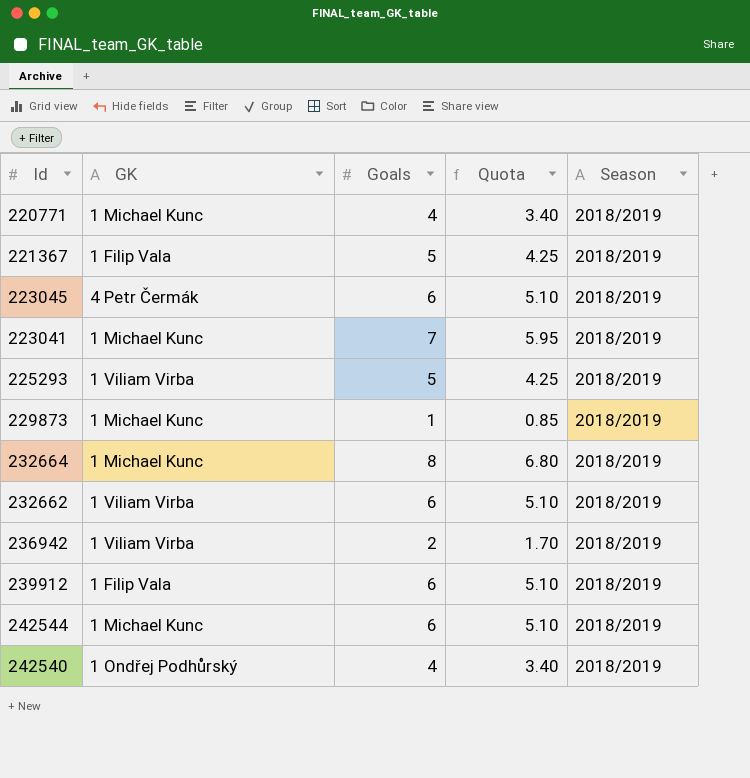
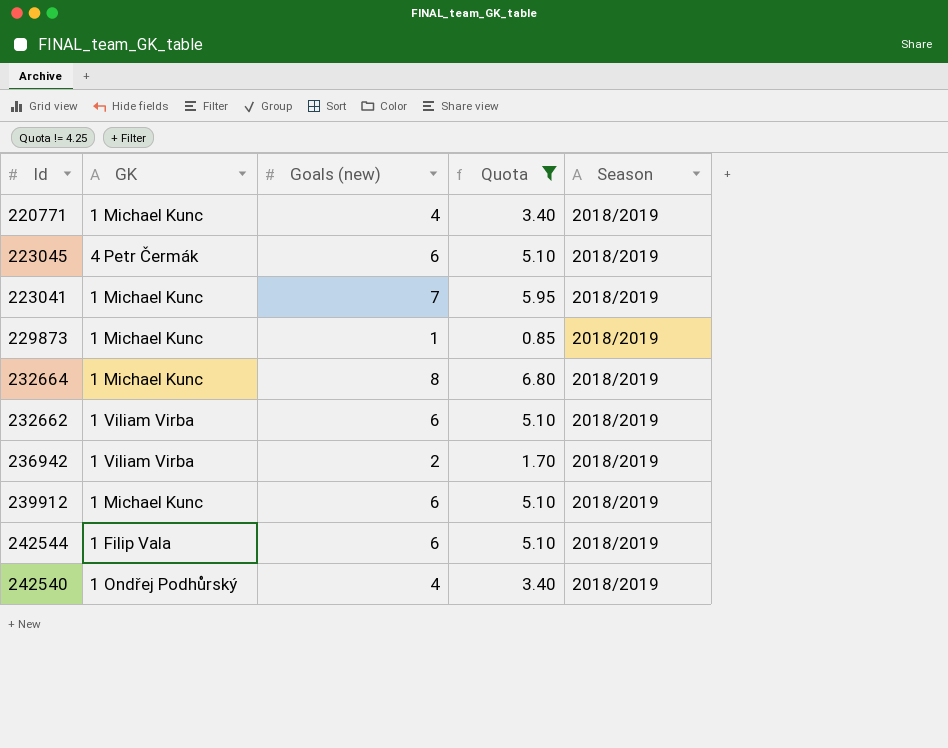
filter: none -> Quota != 4.25
column name: Goals -> Goals (new)
239912 | GK: 1 Filip Vala -> 1 Michael Kunc
242544 | GK: 1 Michael Kunc -> 1 Filip Vala

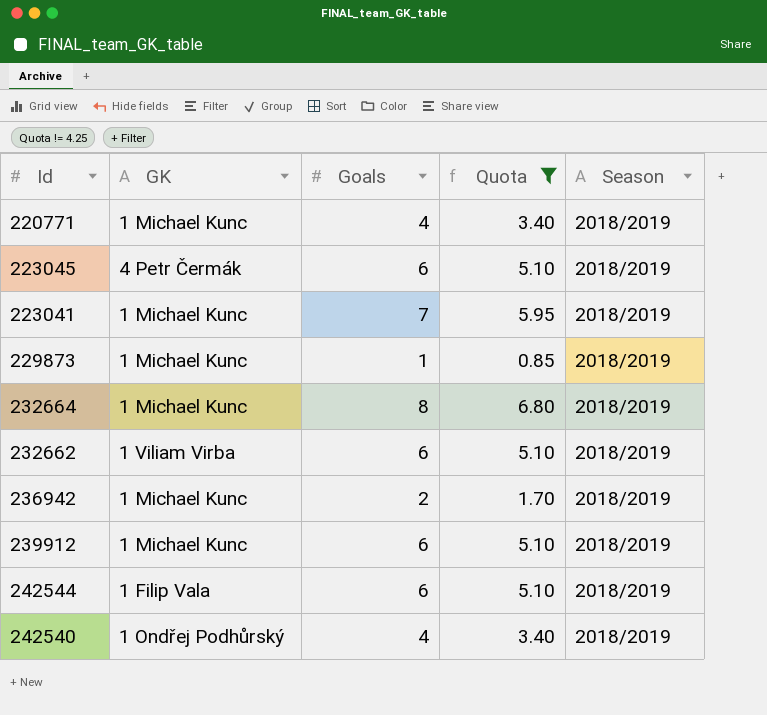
column name: Goals (new) -> Goals
236942 | GK: 1 Viliam Virba -> 1 Michael Kunc

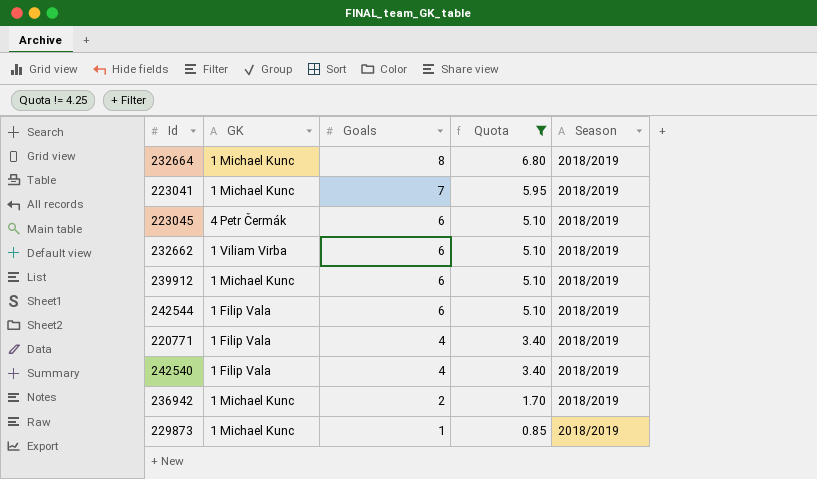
row order: none -> Goals descending
220771 | GK: 1 Michael Kunc -> 1 Filip Vala
242540 | GK: 1 Ondřej Podhůrský -> 1 Filip Vala

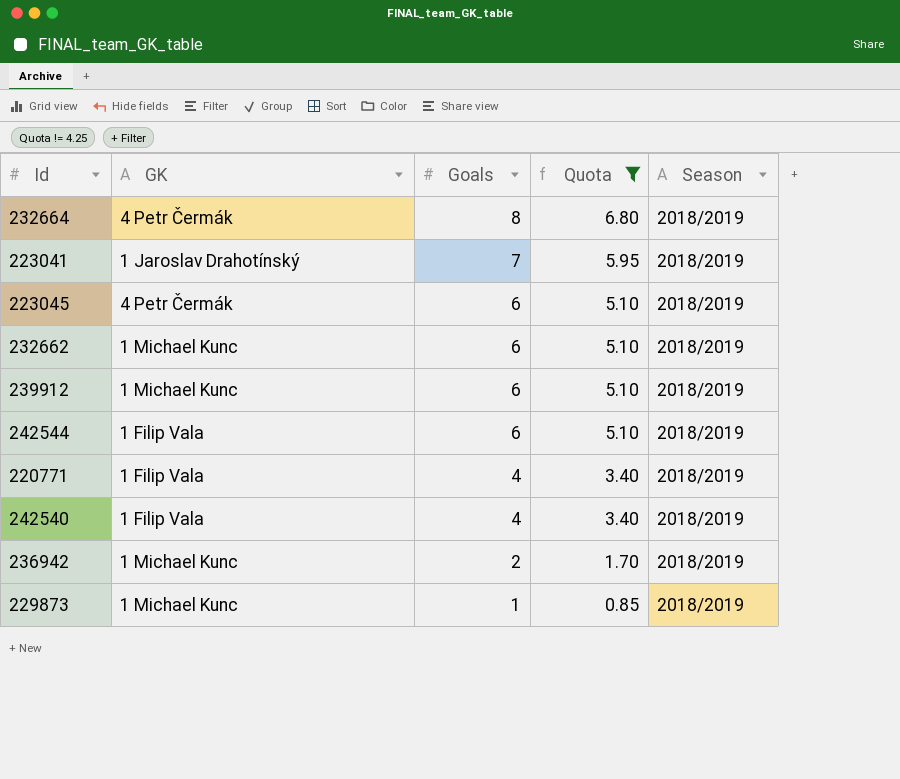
232664 | GK: 1 Michael Kunc -> 4 Petr Čermák
223041 | GK: 1 Michael Kunc -> 1 Jaroslav Drahotínský
232662 | GK: 1 Viliam Virba -> 1 Michael Kunc

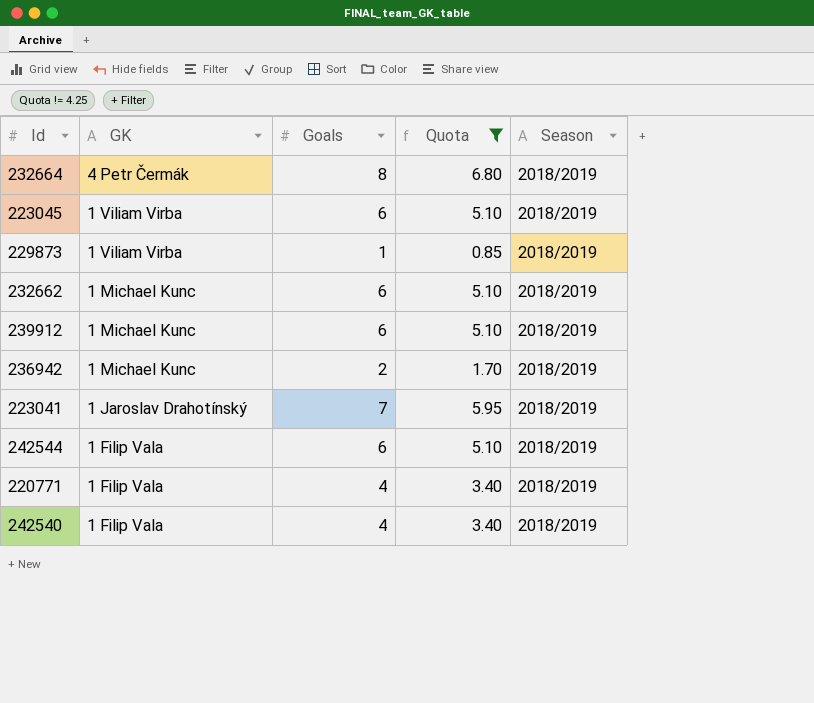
row order: Goals descending -> GK descending
223045 | GK: 4 Petr Čermák -> 1 Viliam Virba
229873 | GK: 1 Michael Kunc -> 1 Viliam Virba

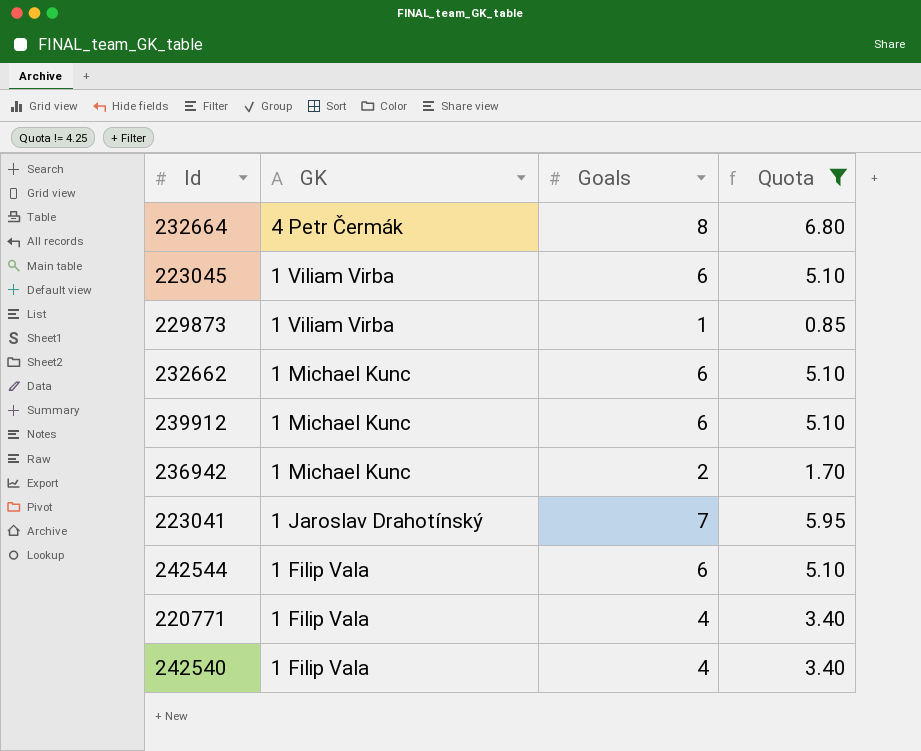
column Season | position: 5 -> none

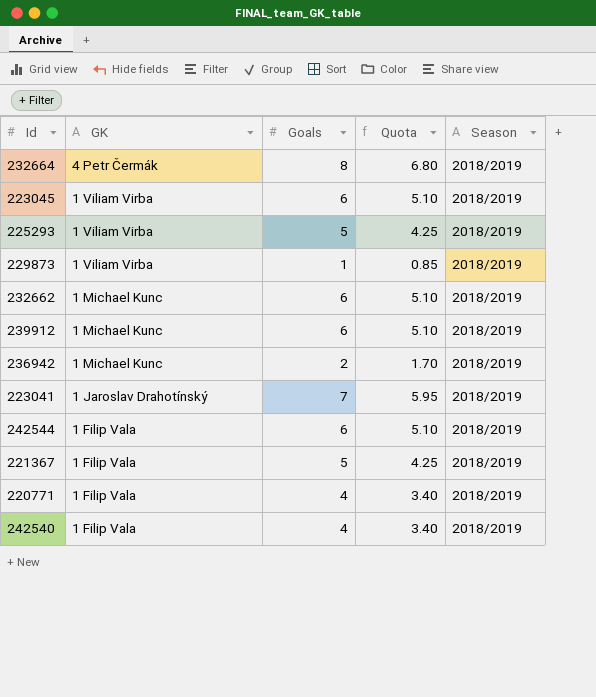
filter: Quota != 4.25 -> none
column Season | position: none -> 5

